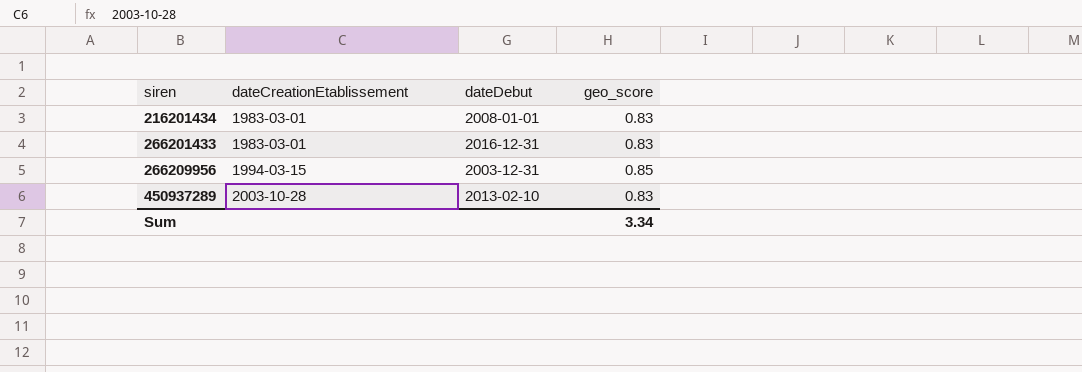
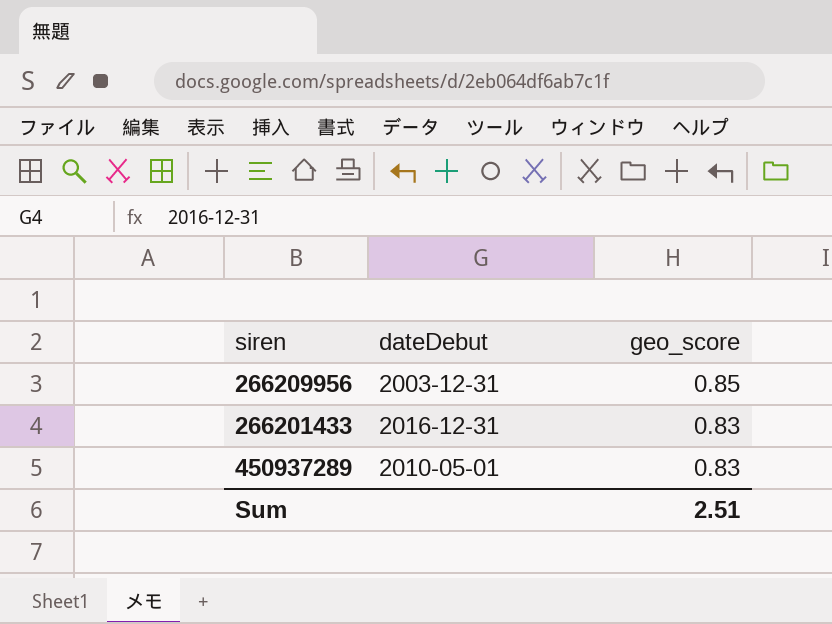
row order: siren ascending -> geo_score descending
column dateCreationEtablissement | position: 2 -> none
row 216201434: 1983-03-01 | 2008-01-01 | 0.83 -> none
450937289 | dateDebut: 2013-02-10 -> 2010-05-01
Sum | geo_score: 3.34 -> 2.51

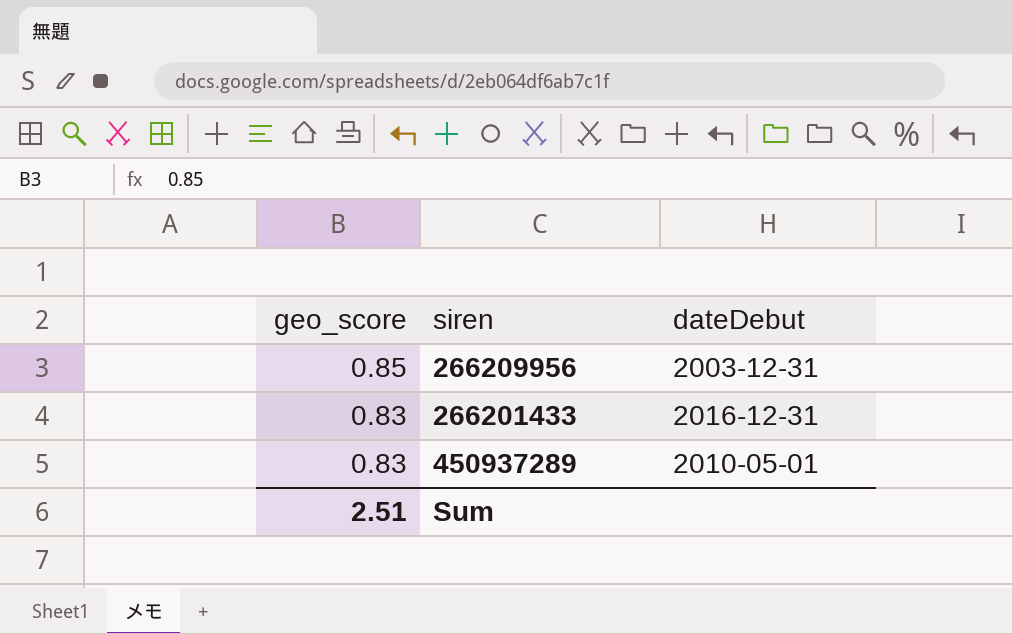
column geo_score | position: 3 -> 1

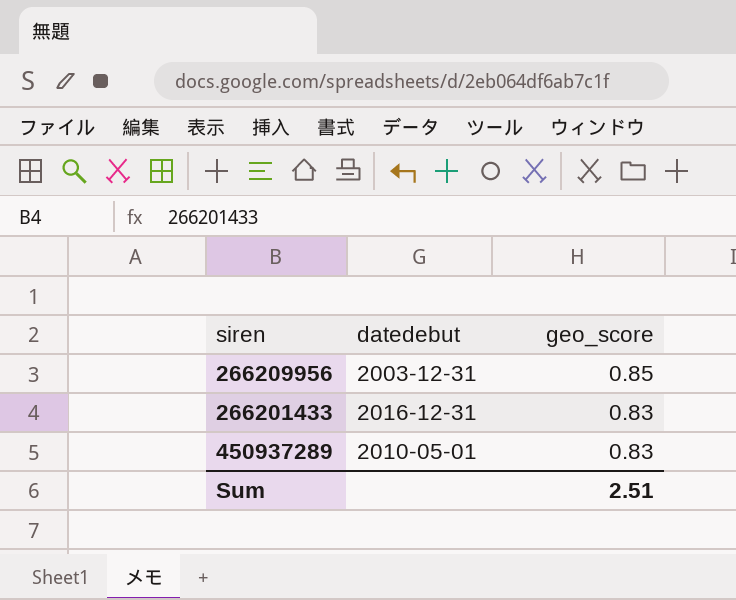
column name: dateDebut -> datedebut
column geo_score | position: 1 -> 3

